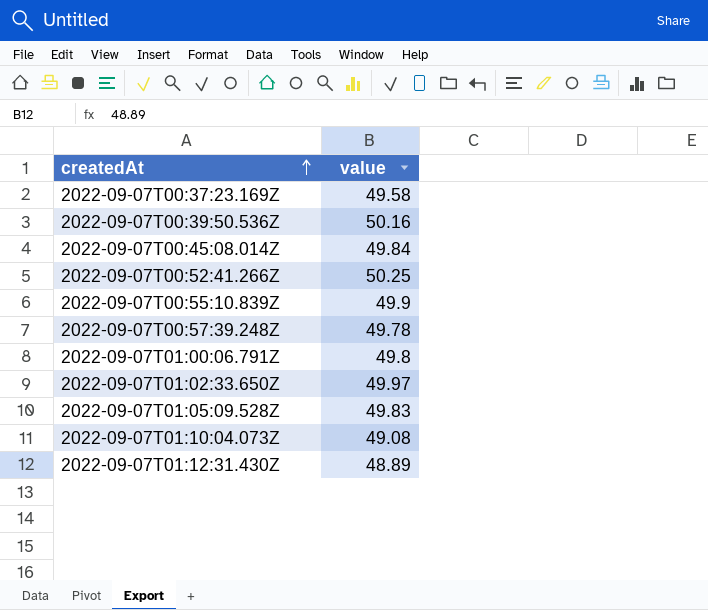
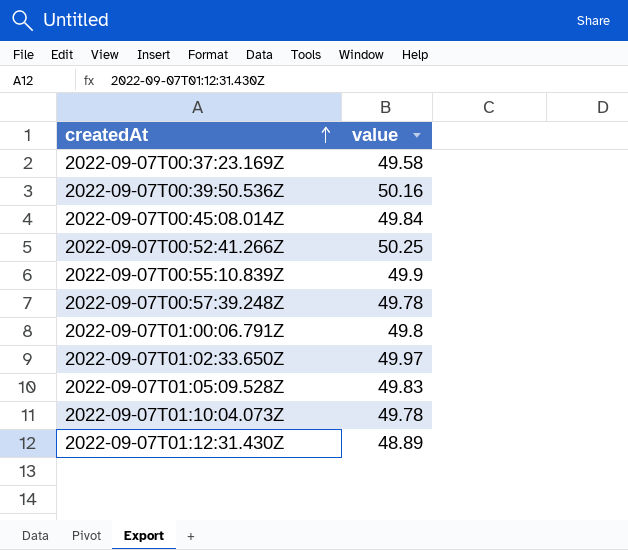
2022-09-07T01:10:04.073Z | value: 49.08 -> 49.78

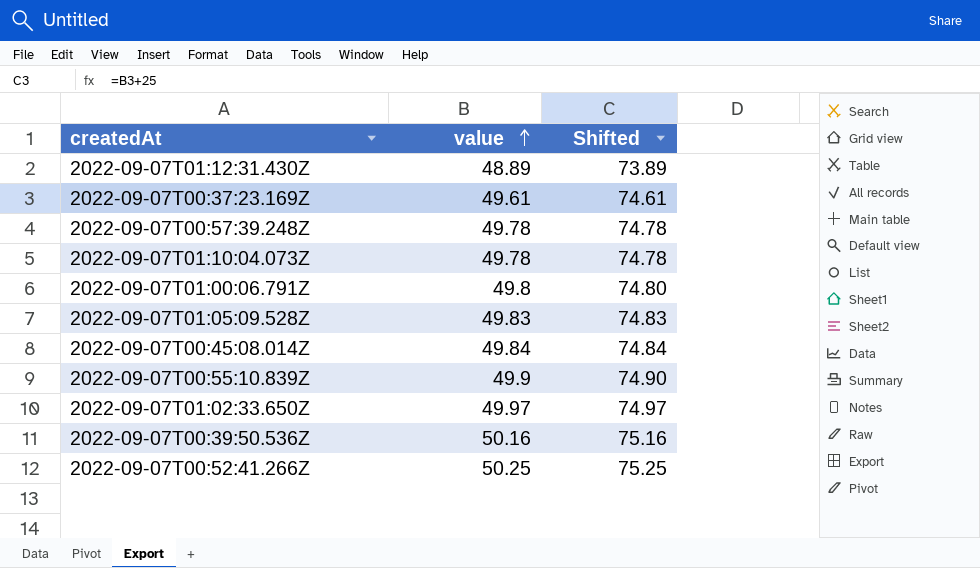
row order: createdAt ascending -> value ascending
column Shifted | formula: none -> [value] + 25
2022-09-07T00:37:23.169Z | value: 49.58 -> 49.61

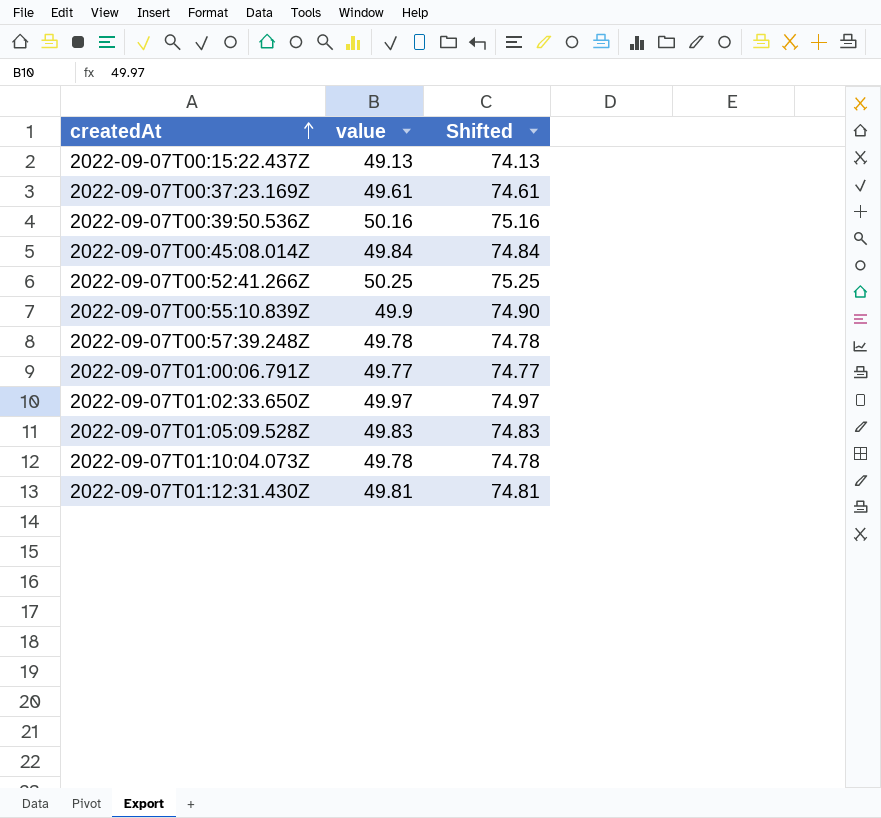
row order: value ascending -> createdAt ascending
row 2022-09-07T00:15:22.437Z: none -> 49.13 | 74.13
2022-09-07T01:00:06.791Z | value: 49.8 -> 49.77
2022-09-07T01:00:06.791Z | Shifted: 74.80 -> 74.77
2022-09-07T01:12:31.430Z | value: 48.89 -> 49.81
2022-09-07T01:12:31.430Z | Shifted: 73.89 -> 74.81

